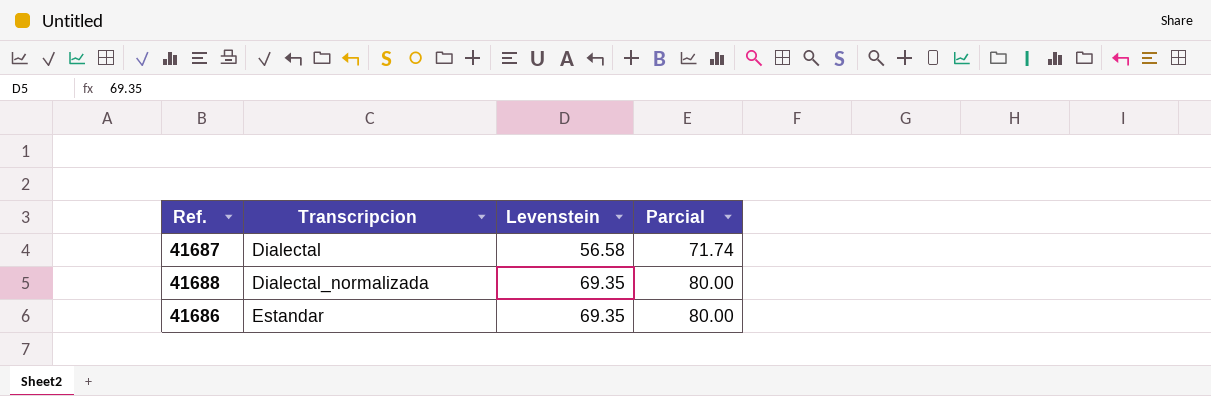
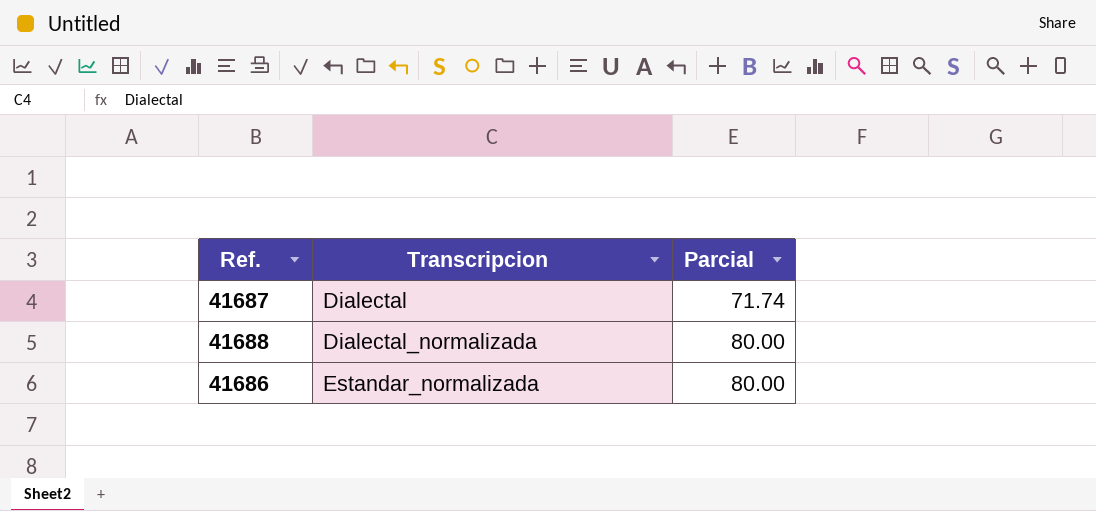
column Levenstein | position: 3 -> none
41686 | Transcripcion: Estandar -> Estandar_normalizada

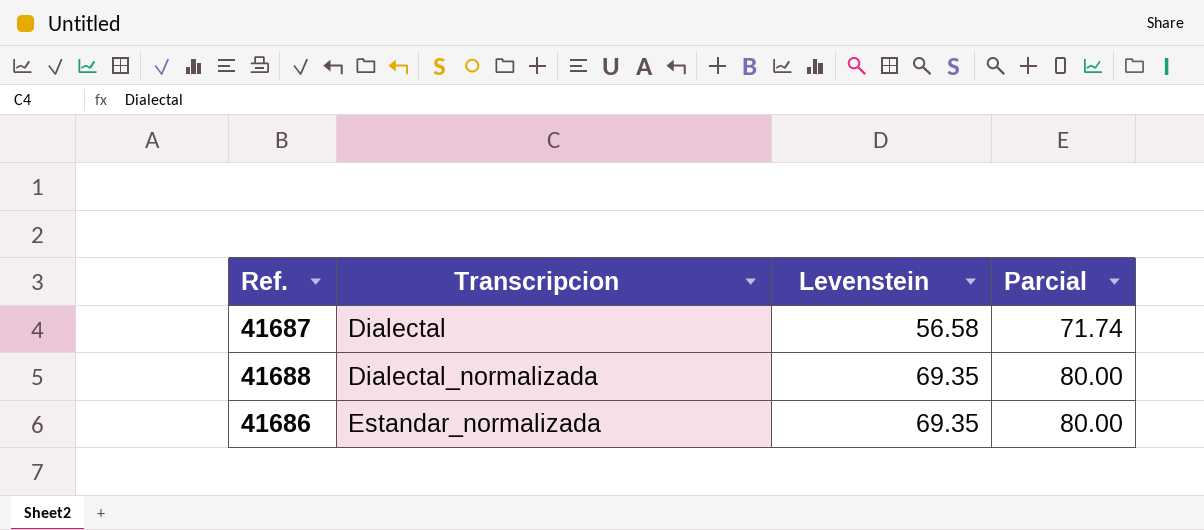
column Levenstein | position: none -> 3

